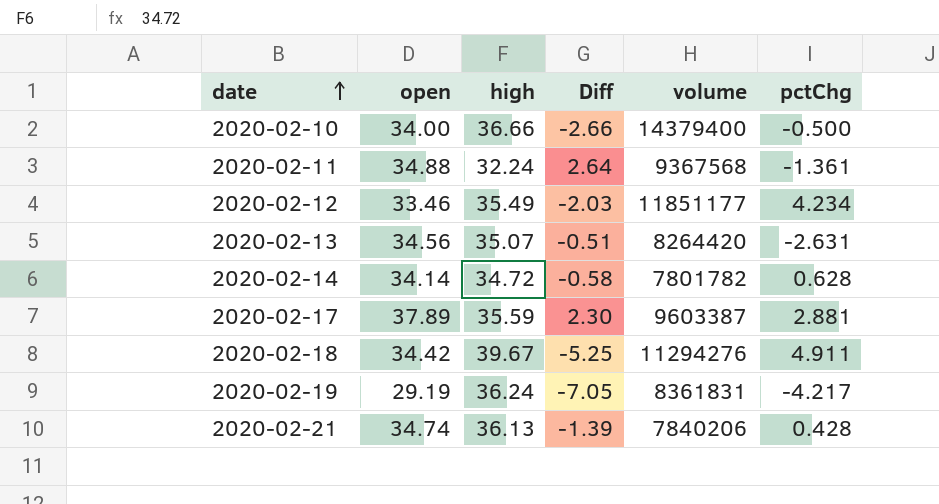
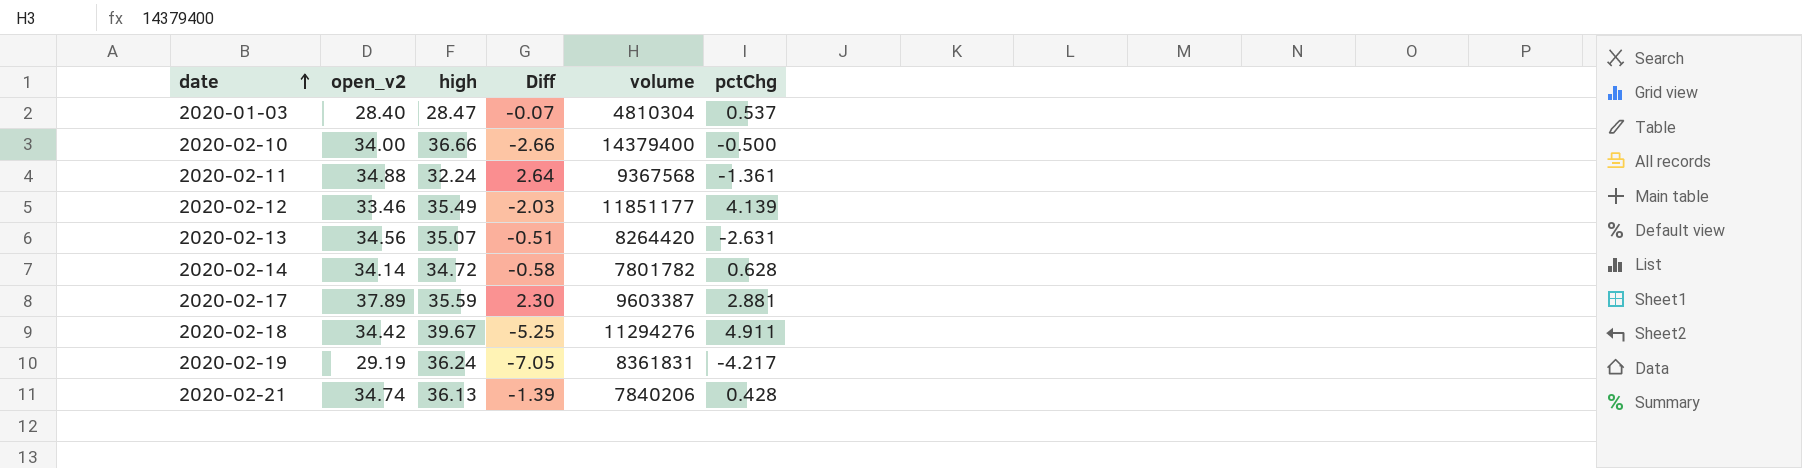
column name: open -> open_v2
row 2020-01-03: none -> 28.40 | 28.47 | -0.07 | 4810304 | 0.537
2020-02-12 | pctChg: 4.234 -> 4.139

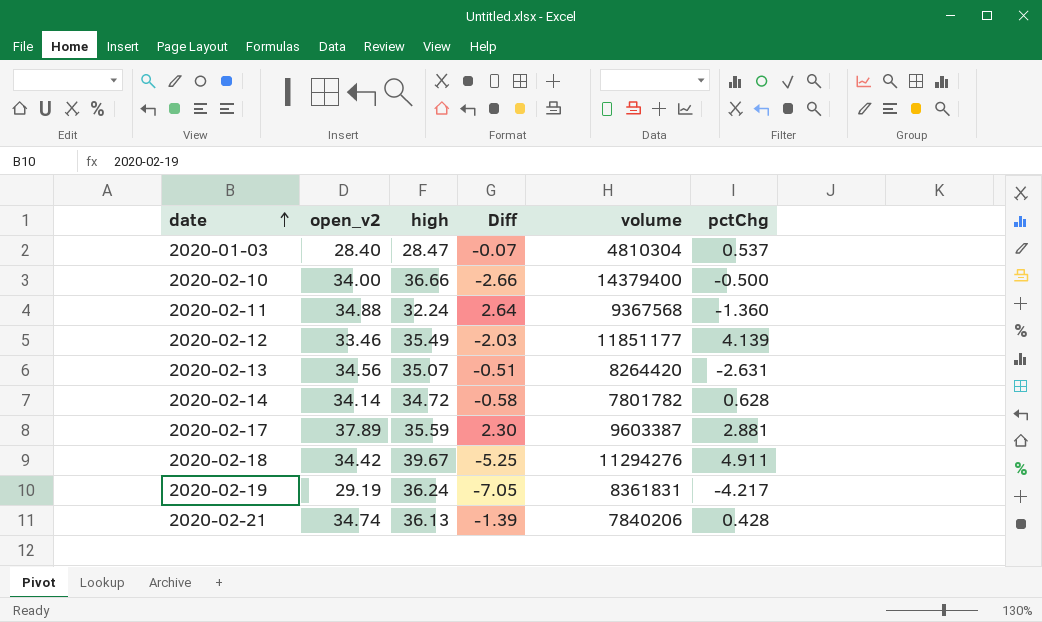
2020-02-11 | pctChg: -1.361 -> -1.360

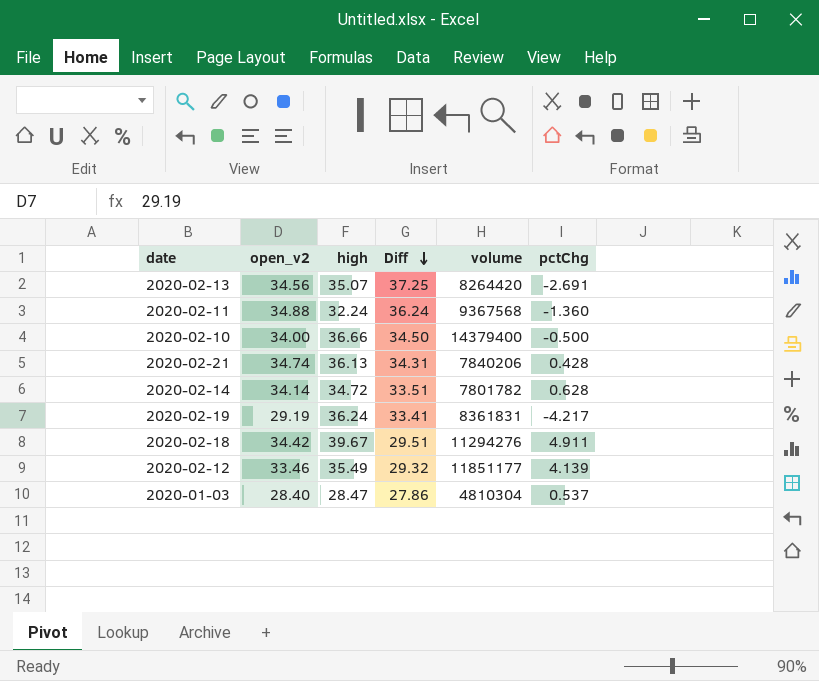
row order: date ascending -> Diff descending
column Diff | formula: [open_v2] - [high] -> [open_v2] - [pctChg]
row 2020-02-17: 37.89 | 35.59 | 2.30 | 9603387 | 2.881 -> none
2020-02-13 | pctChg: -2.631 -> -2.691

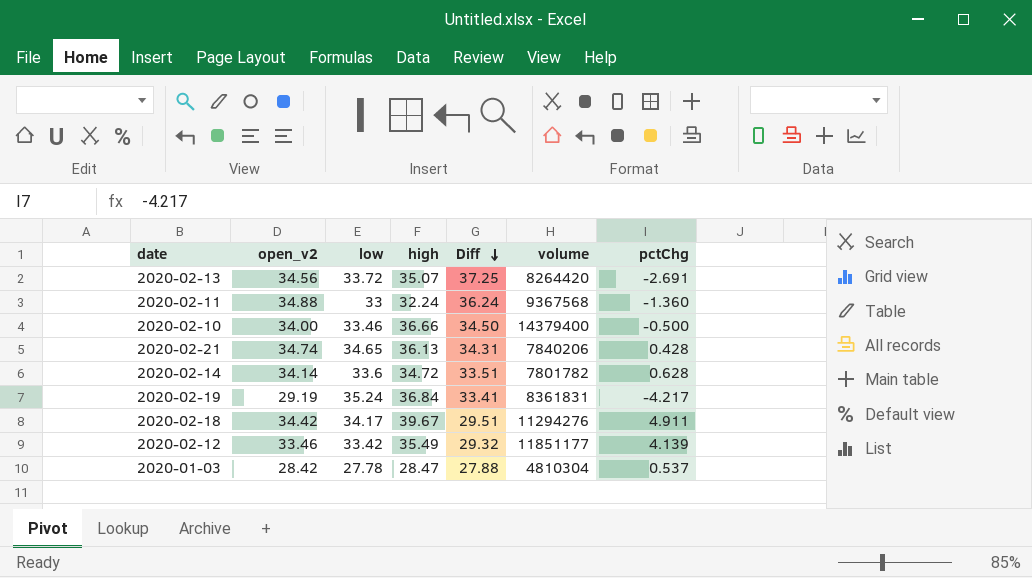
column low | position: none -> 3
2020-02-19 | high: 36.24 -> 36.84
2020-01-03 | open_v2: 28.40 -> 28.42
2020-01-03 | Diff: 27.86 -> 27.88

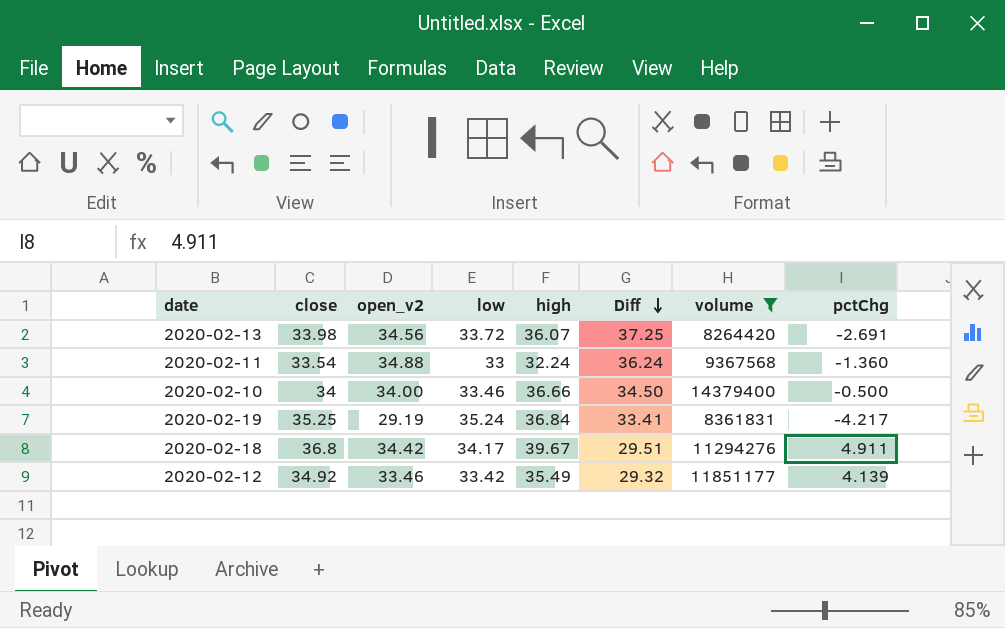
filter: none -> volume >= 8264420
column close | position: none -> 2
2020-02-13 | high: 35.07 -> 36.07

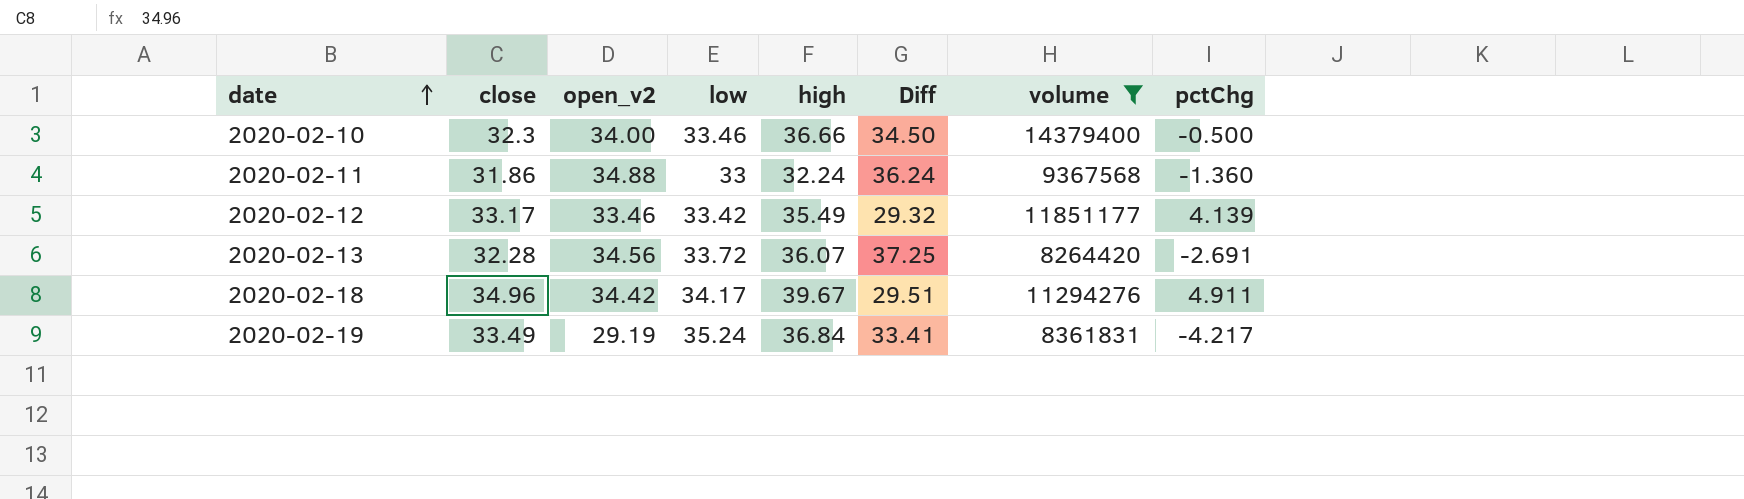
row order: Diff descending -> date ascending
2020-02-10 | close: 34 -> 32.3
2020-02-11 | close: 33.54 -> 31.86
2020-02-12 | close: 34.92 -> 33.17
2020-02-13 | close: 33.98 -> 32.28
2020-02-18 | close: 36.8 -> 34.96
2020-02-19 | close: 35.25 -> 33.49

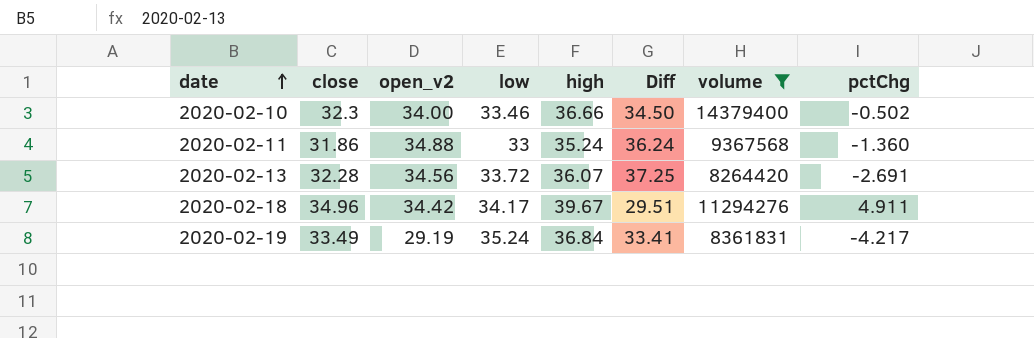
row 2020-02-12: 33.17 | 33.46 | 33.42 | 35.49 | 29.32 | 11851177 | 4.139 -> none
2020-02-10 | pctChg: -0.500 -> -0.502
2020-02-11 | high: 32.24 -> 35.24

